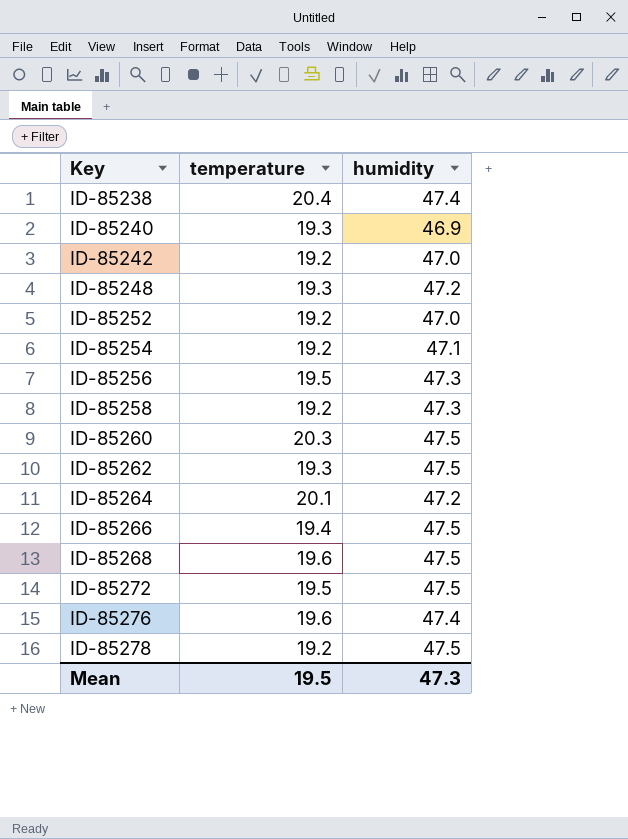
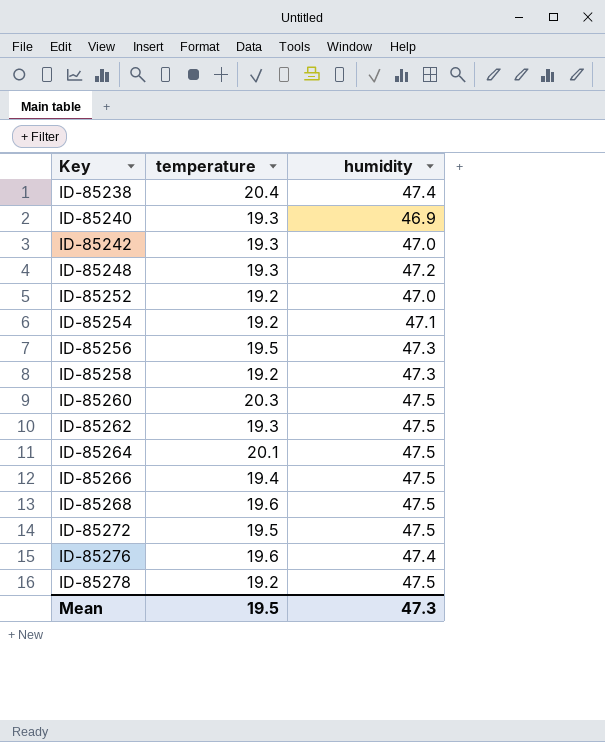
ID-85242 | temperature: 19.2 -> 19.3
ID-85264 | humidity: 47.2 -> 47.5

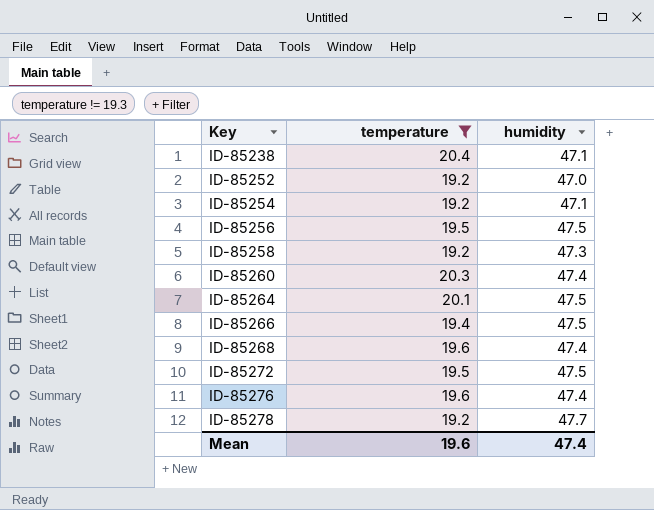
filter: none -> temperature != 19.3
ID-85238 | humidity: 47.4 -> 47.1
ID-85256 | humidity: 47.3 -> 47.5
ID-85260 | humidity: 47.5 -> 47.4
ID-85268 | humidity: 47.5 -> 47.4
ID-85278 | humidity: 47.5 -> 47.7
Mean | temperature: 19.5 -> 19.6
Mean | humidity: 47.3 -> 47.4

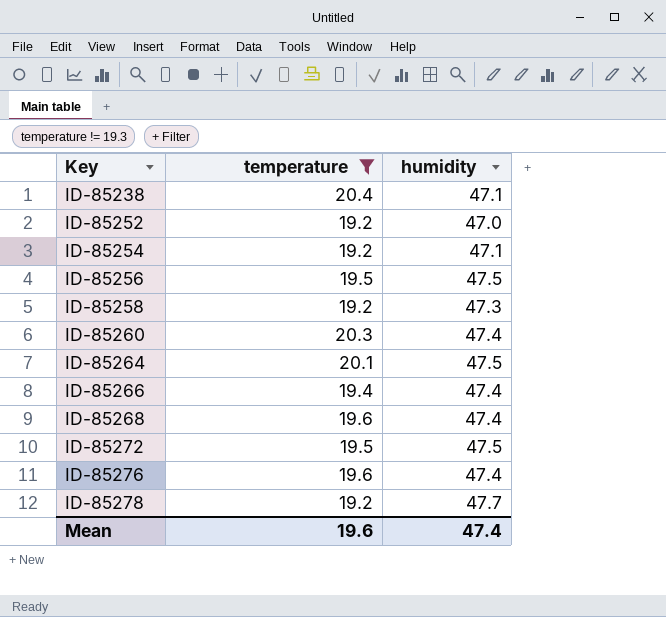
ID-85266 | humidity: 47.5 -> 47.4

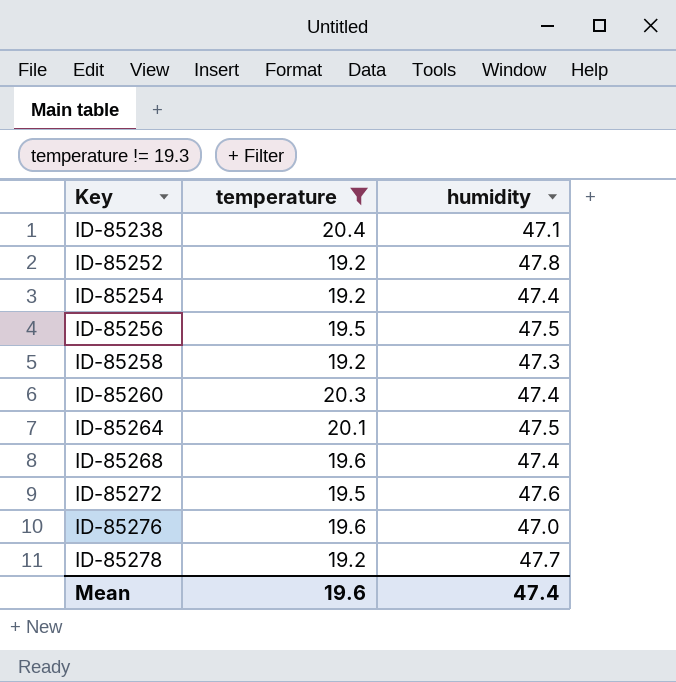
row ID-85266: 19.4 | 47.4 -> none
ID-85252 | humidity: 47.0 -> 47.8
ID-85254 | humidity: 47.1 -> 47.4
ID-85272 | humidity: 47.5 -> 47.6
ID-85276 | humidity: 47.4 -> 47.0

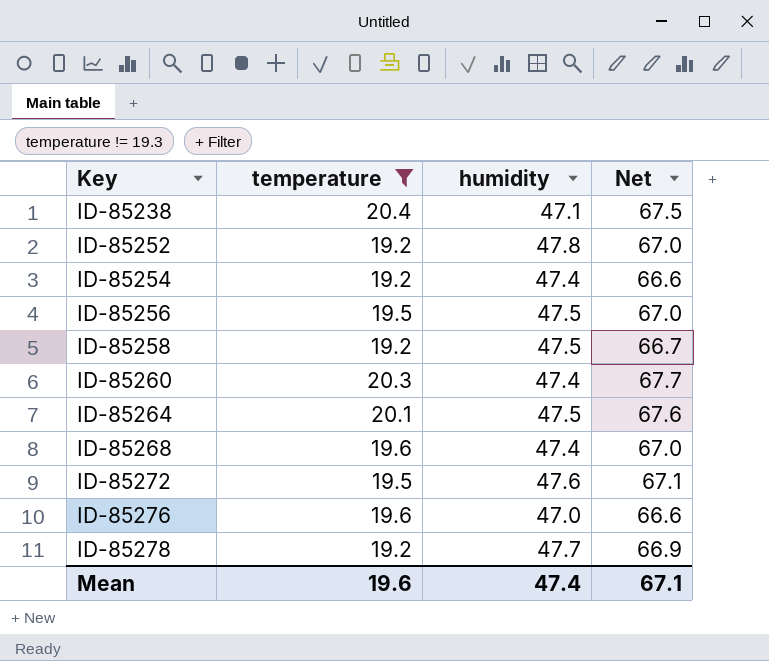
column Net | formula: none -> [temperature] + [humidity]
ID-85258 | humidity: 47.3 -> 47.5

